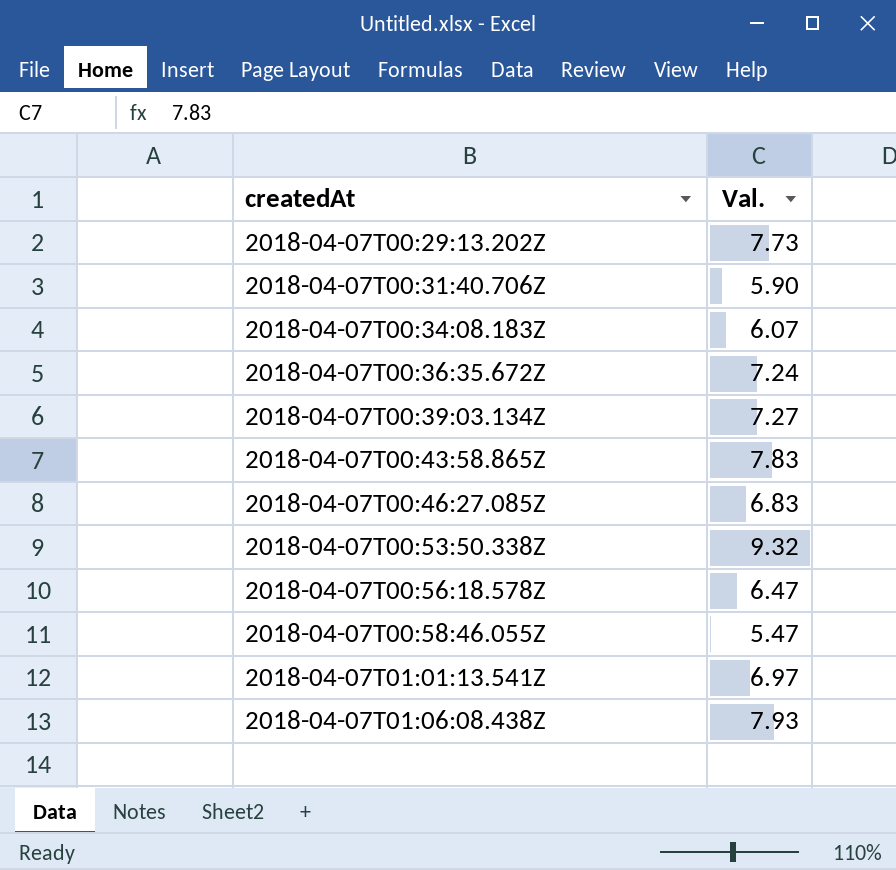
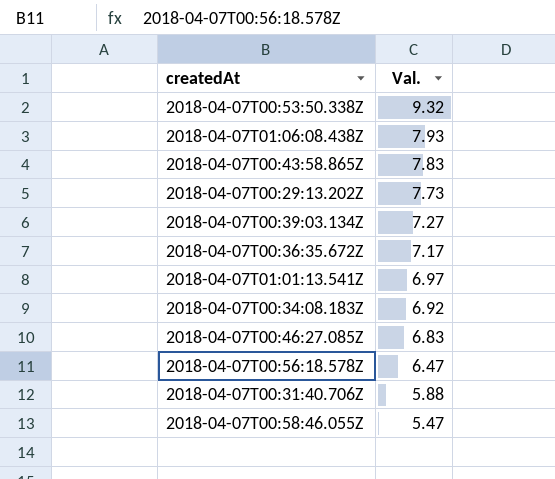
row order: createdAt ascending -> Val. descending
2018-04-07T00:36:35.672Z | Val.: 7.24 -> 7.17
2018-04-07T00:34:08.183Z | Val.: 6.07 -> 6.92
2018-04-07T00:31:40.706Z | Val.: 5.90 -> 5.88

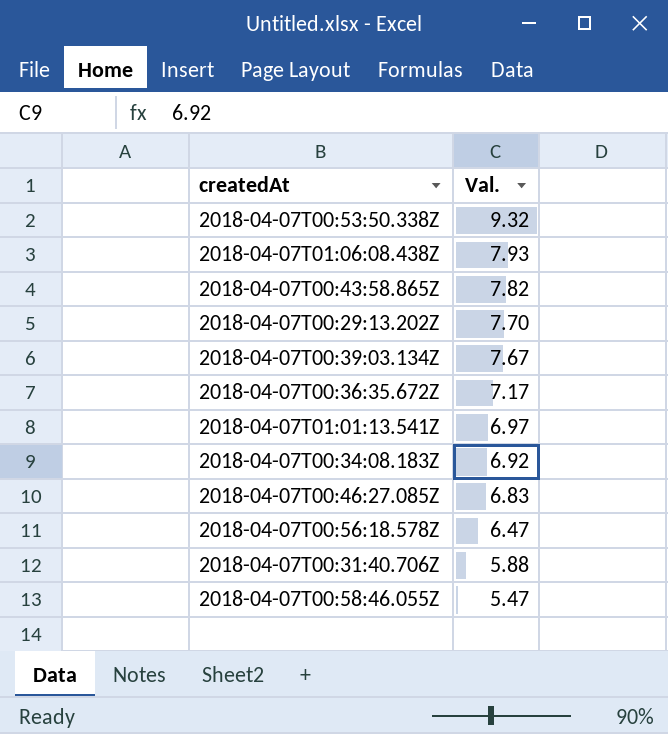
2018-04-07T00:43:58.865Z | Val.: 7.83 -> 7.82
2018-04-07T00:29:13.202Z | Val.: 7.73 -> 7.70
2018-04-07T00:39:03.134Z | Val.: 7.27 -> 7.67

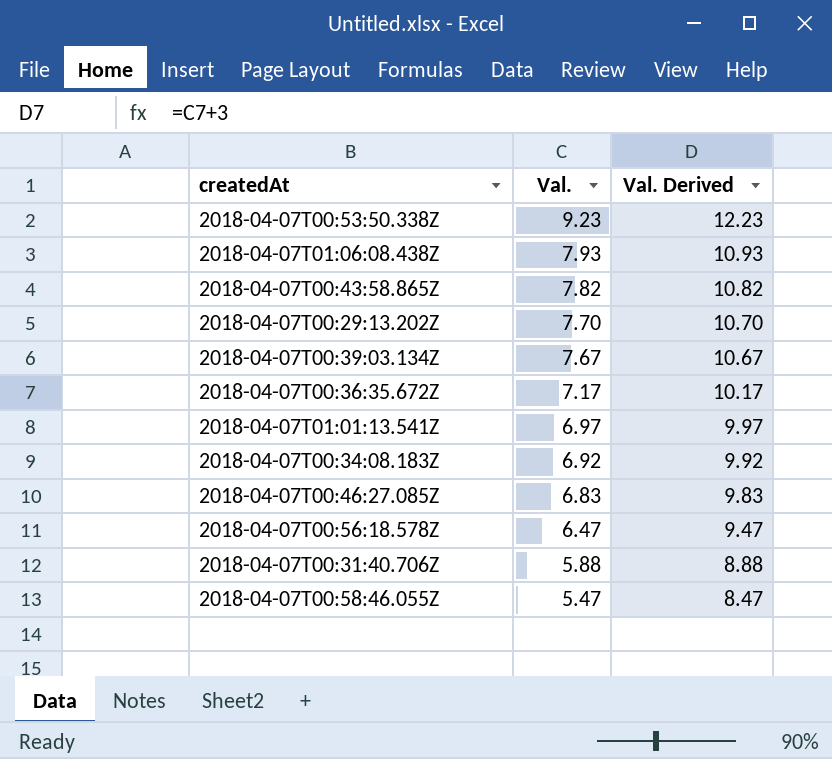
column Val. Derived | formula: none -> [Val.] + 3
2018-04-07T00:53:50.338Z | Val.: 9.32 -> 9.23

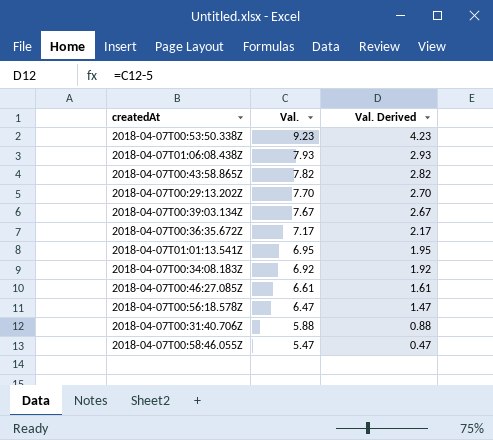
column Val. Derived | formula: [Val.] + 3 -> [Val.] - 5
2018-04-07T01:01:13.541Z | Val.: 6.97 -> 6.95
2018-04-07T00:46:27.085Z | Val.: 6.83 -> 6.61

